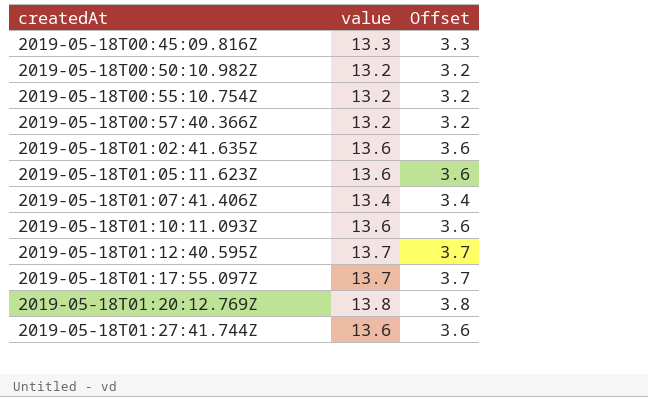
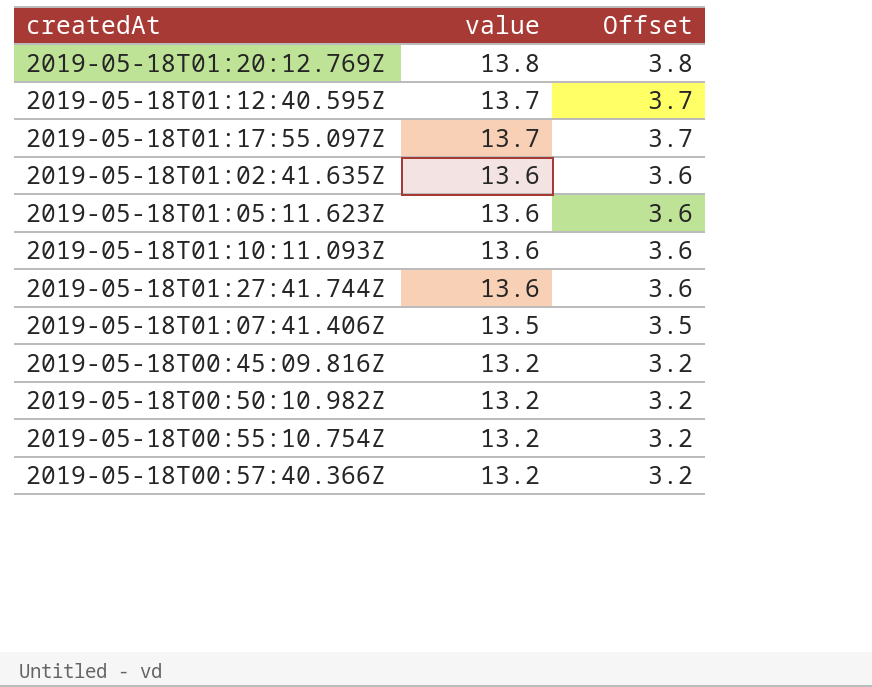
row order: createdAt ascending -> value descending
2019-05-18T01:07:41.406Z | value: 13.4 -> 13.5
2019-05-18T01:07:41.406Z | Offset: 3.4 -> 3.5
2019-05-18T00:45:09.816Z | value: 13.3 -> 13.2
2019-05-18T00:45:09.816Z | Offset: 3.3 -> 3.2

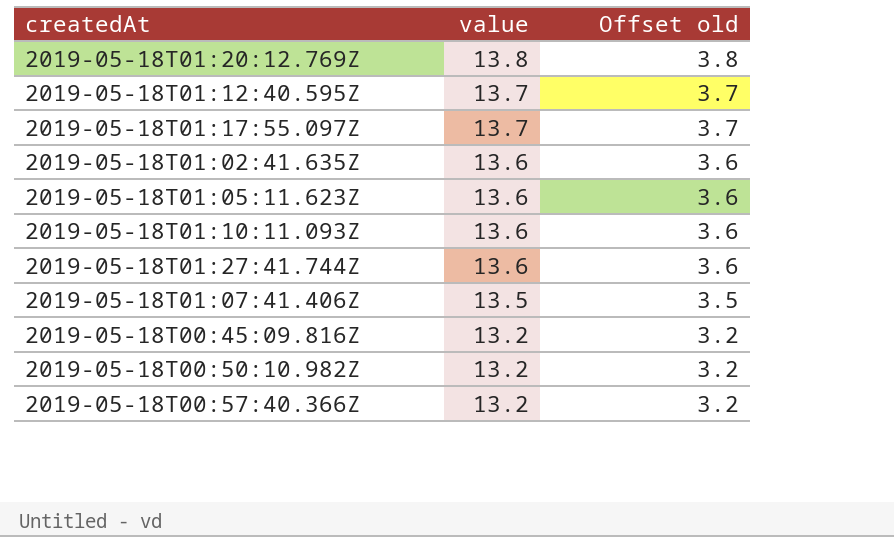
column name: Offset -> Offset old
row 2019-05-18T00:55:10.754Z: 13.2 | 3.2 -> none

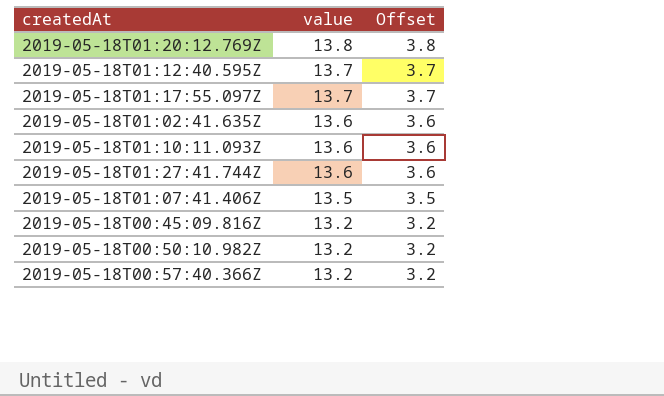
column name: Offset old -> Offset
row 2019-05-18T01:05:11.623Z: 13.6 | 3.6 -> none

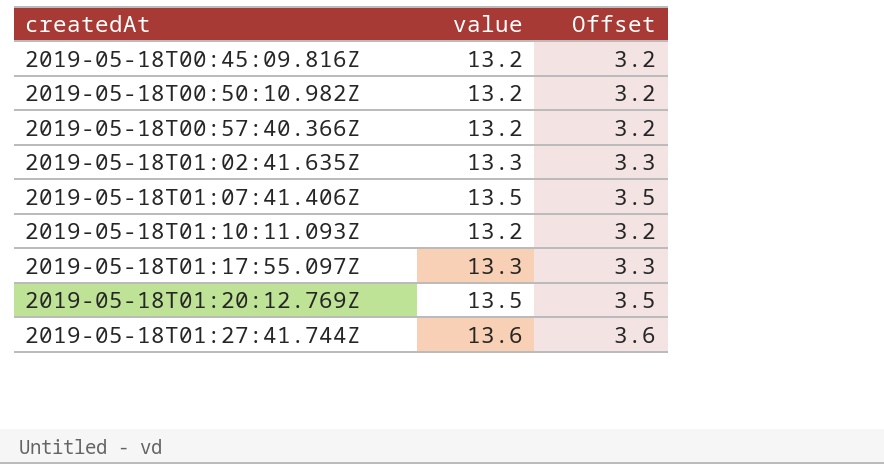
row order: value descending -> createdAt ascending
row 2019-05-18T01:12:40.595Z: 13.7 | 3.7 -> none
2019-05-18T01:02:41.635Z | value: 13.6 -> 13.3
2019-05-18T01:02:41.635Z | Offset: 3.6 -> 3.3
2019-05-18T01:10:11.093Z | value: 13.6 -> 13.2
2019-05-18T01:10:11.093Z | Offset: 3.6 -> 3.2
2019-05-18T01:17:55.097Z | value: 13.7 -> 13.3
2019-05-18T01:17:55.097Z | Offset: 3.7 -> 3.3
2019-05-18T01:20:12.769Z | value: 13.8 -> 13.5
2019-05-18T01:20:12.769Z | Offset: 3.8 -> 3.5

